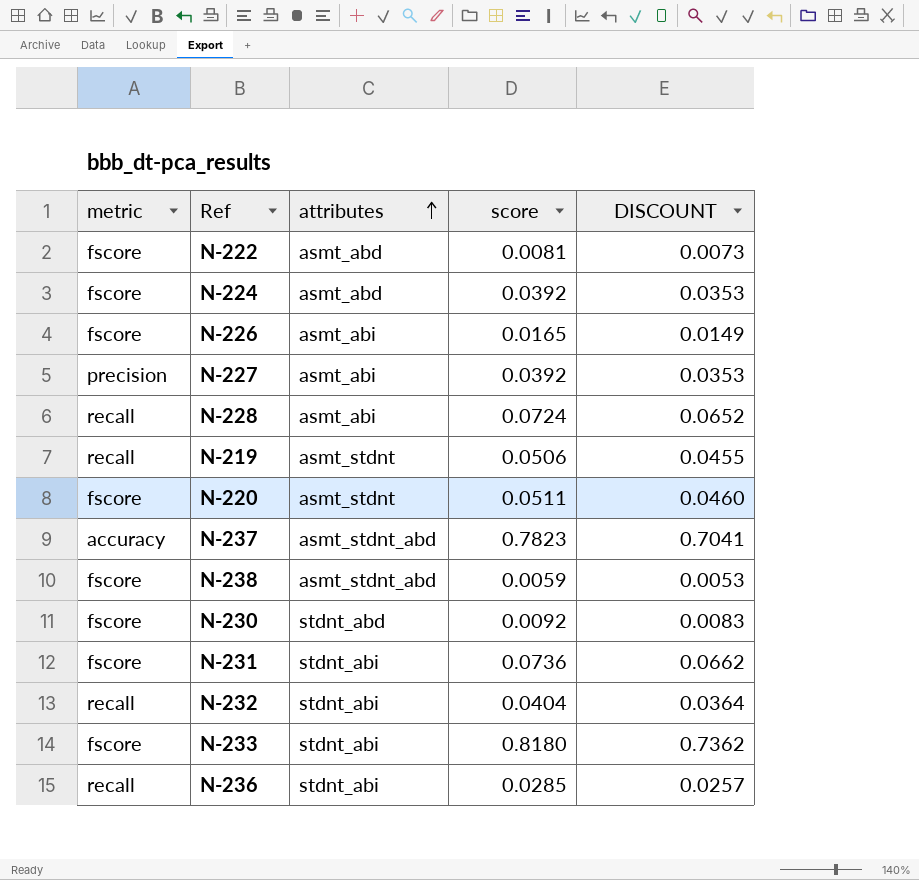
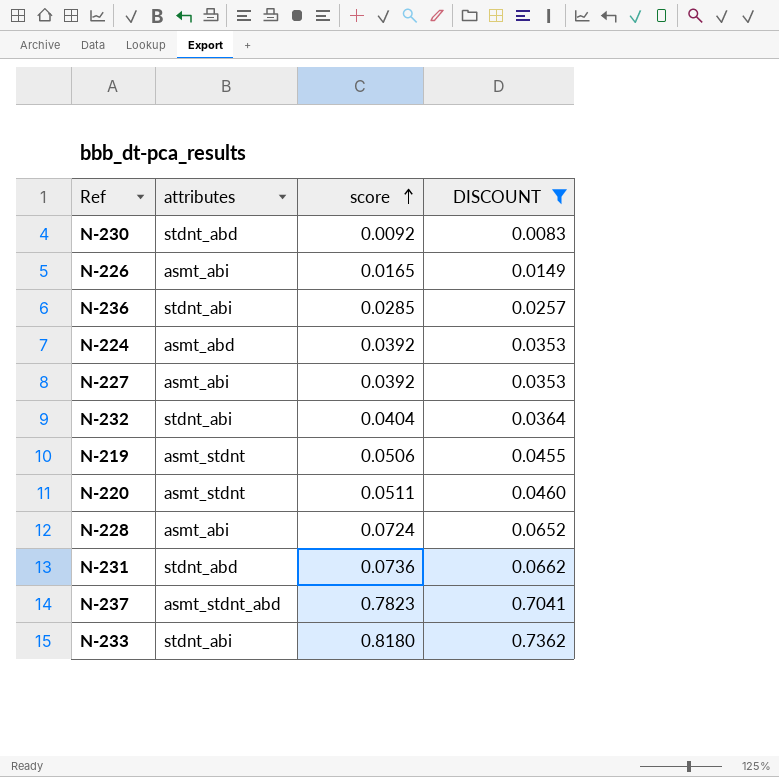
filter: none -> DISCOUNT >= 0.0083
row order: attributes ascending -> score ascending
column metric | position: 1 -> none
N-231 | attributes: stdnt_abi -> stdnt_abd

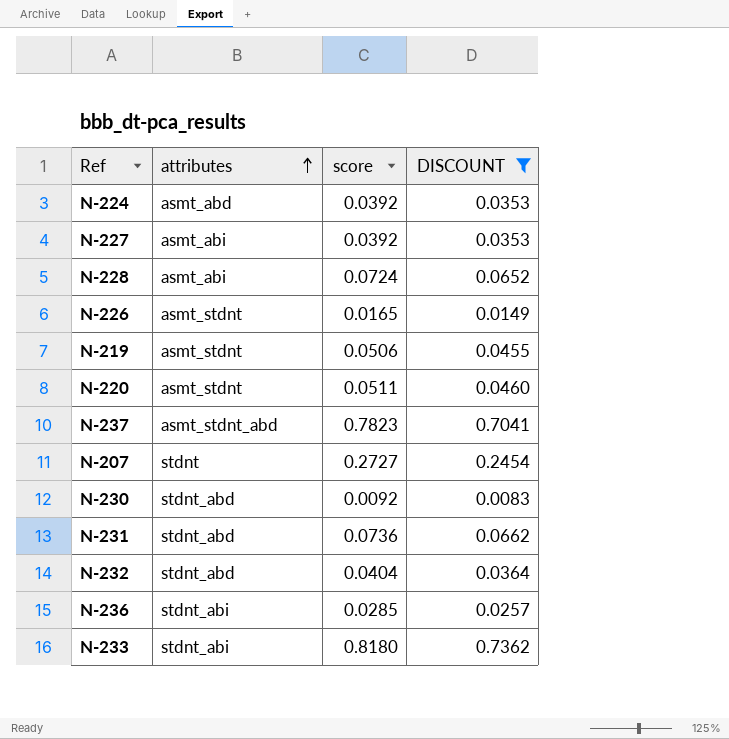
row order: score ascending -> attributes ascending
N-226 | attributes: asmt_abi -> asmt_stdnt
row N-207: none -> stdnt | 0.2727 | 0.2454
N-232 | attributes: stdnt_abi -> stdnt_abd

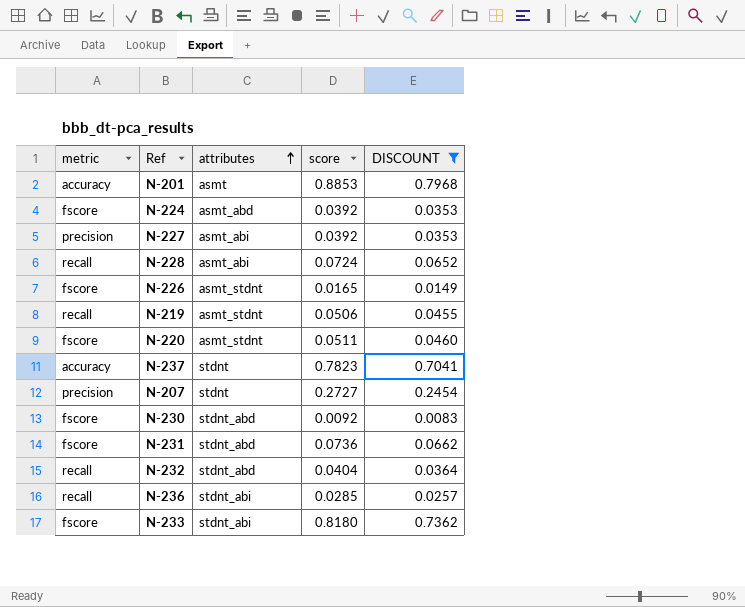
column metric | position: none -> 1
row N-201: none -> accuracy | asmt | 0.8853 | 0.7968
N-237 | attributes: asmt_stdnt_abd -> stdnt

